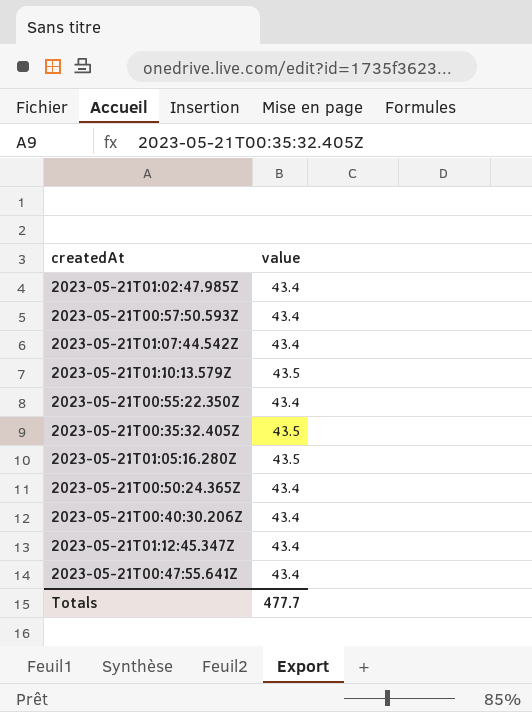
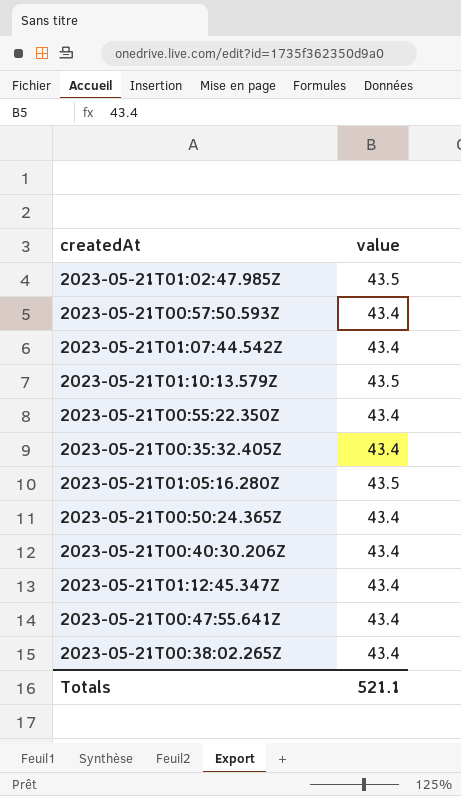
2023-05-21T01:02:47.985Z | value: 43.4 -> 43.5
2023-05-21T00:35:32.405Z | value: 43.5 -> 43.4
row 2023-05-21T00:38:02.265Z: none -> 43.4
Totals | value: 477.7 -> 521.1

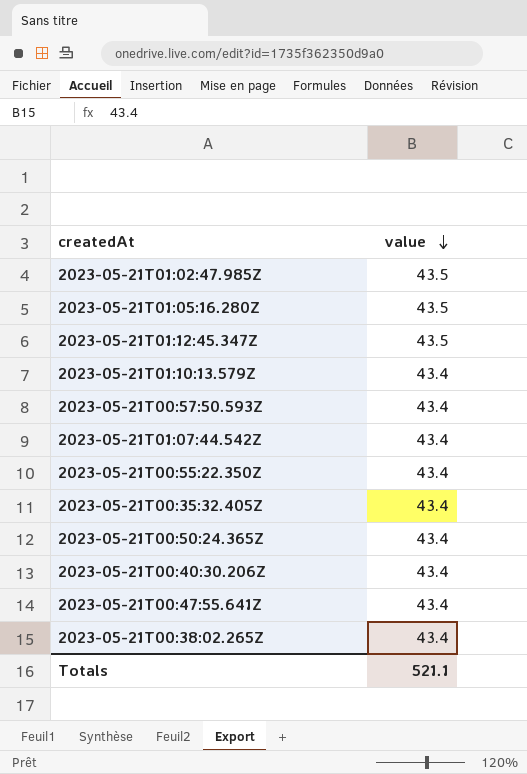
row order: none -> value descending
2023-05-21T01:12:45.347Z | value: 43.4 -> 43.5
2023-05-21T01:10:13.579Z | value: 43.5 -> 43.4

